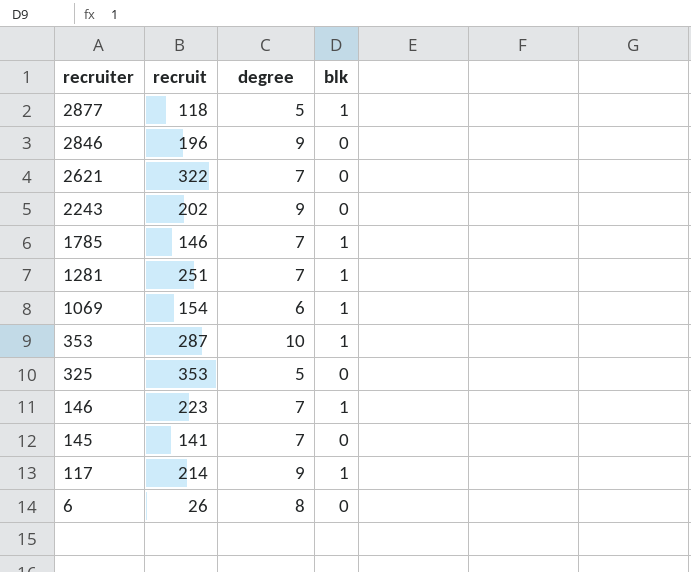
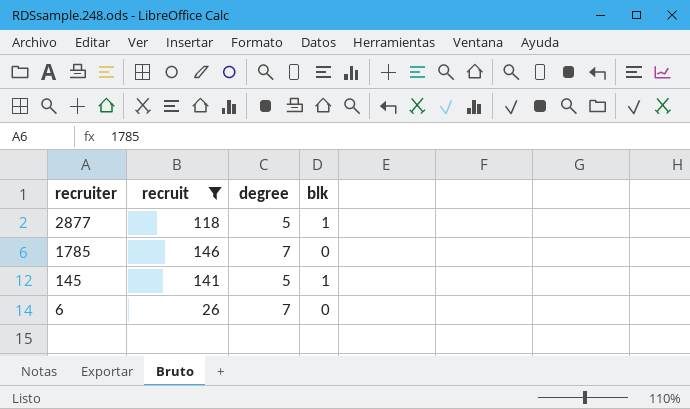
filter: none -> recruit <= 146
1785 | blk: 1 -> 0
145 | degree: 7 -> 5
145 | blk: 0 -> 1
6 | degree: 8 -> 7

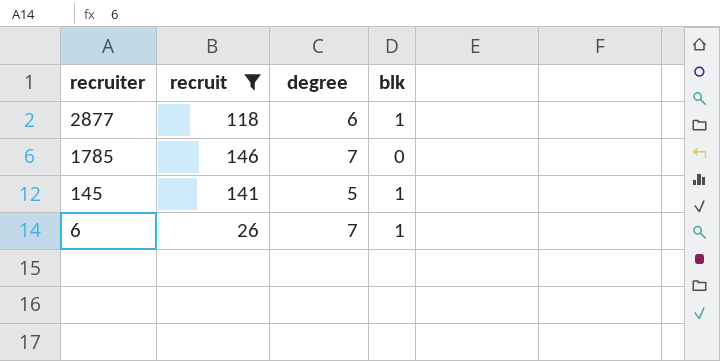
2877 | degree: 5 -> 6
6 | blk: 0 -> 1

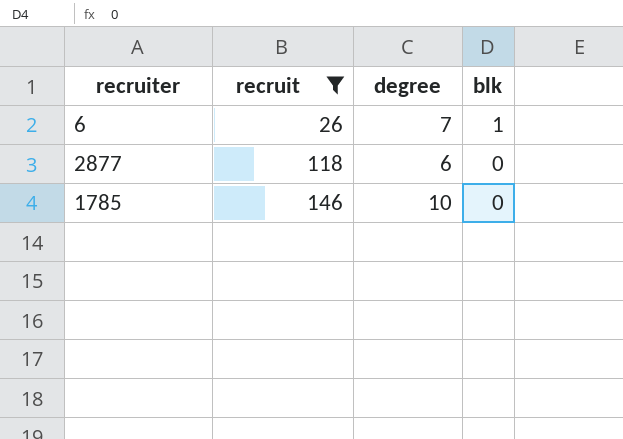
row order: recruiter descending -> recruit ascending
row 145: 141 | 5 | 1 -> none
2877 | blk: 1 -> 0
1785 | degree: 7 -> 10

